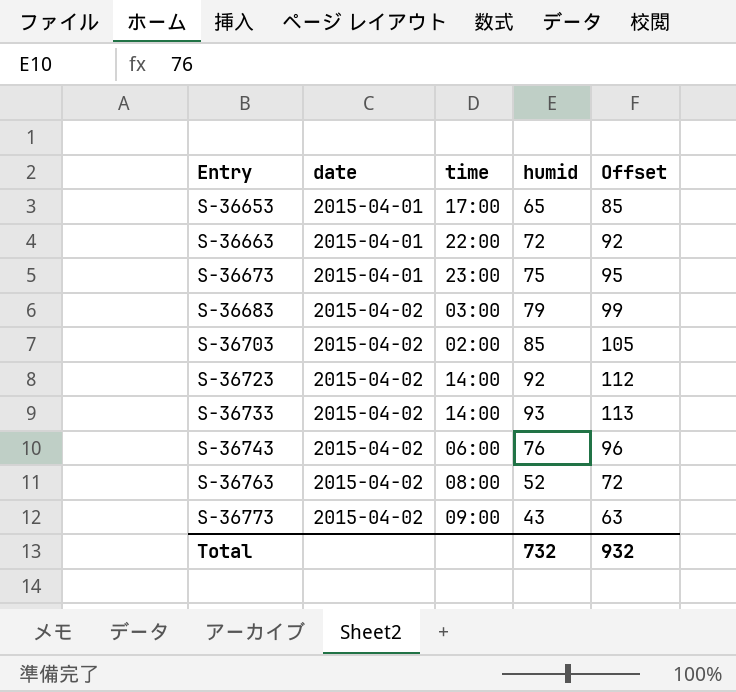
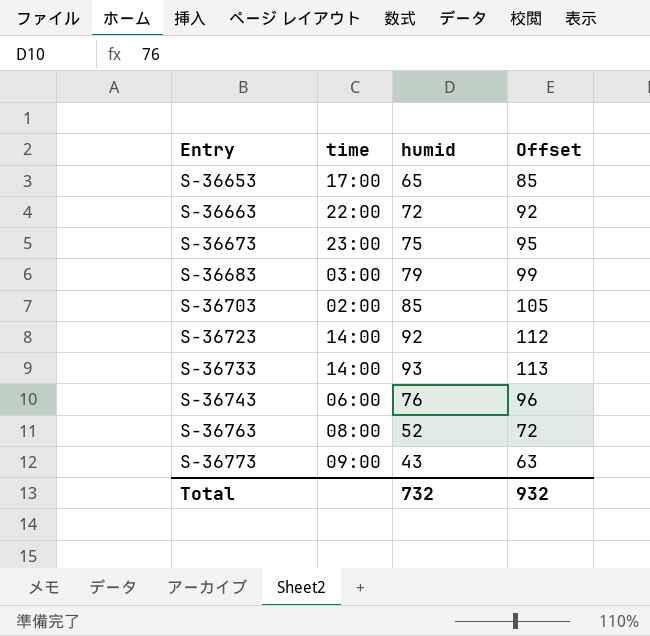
column date | position: 2 -> none

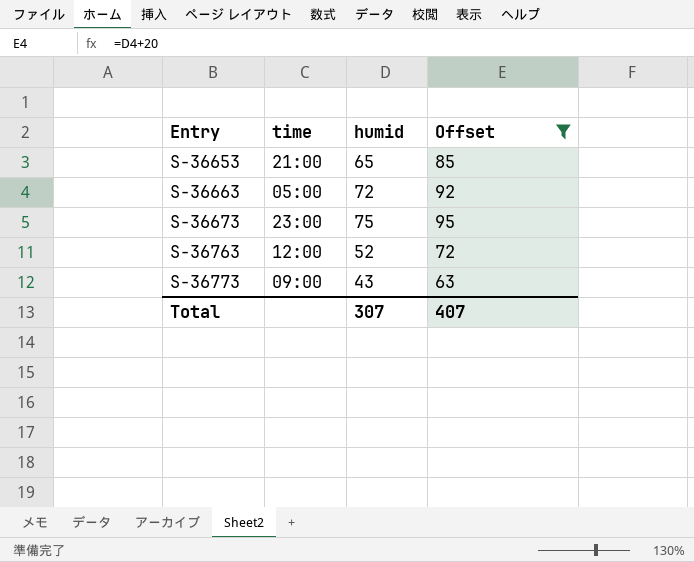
filter: none -> Offset <= 95
S-36653 | time: 17:00 -> 21:00
S-36663 | time: 22:00 -> 05:00
S-36763 | time: 08:00 -> 12:00
Total | humid: 732 -> 307
Total | Offset: 932 -> 407

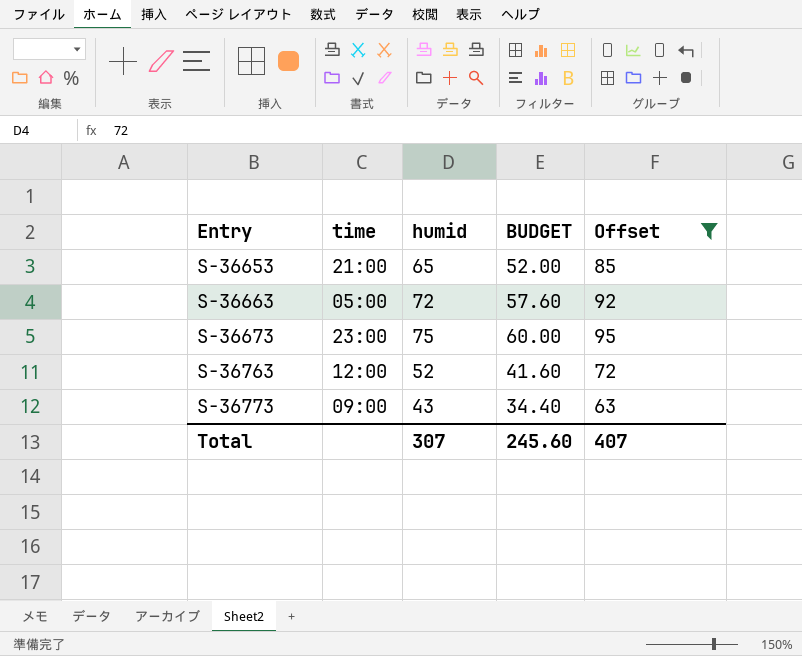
column BUDGET | formula: none -> [humid] * 0.8

